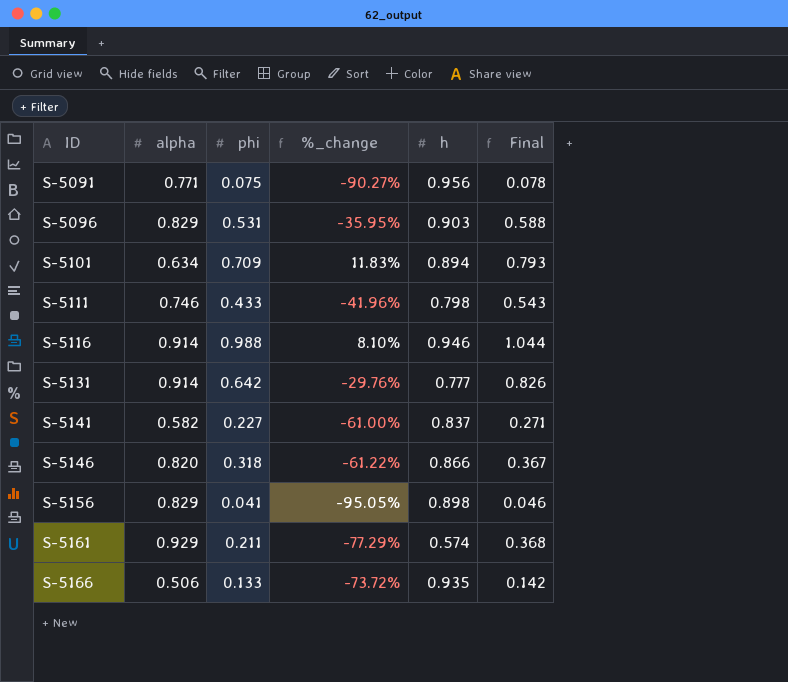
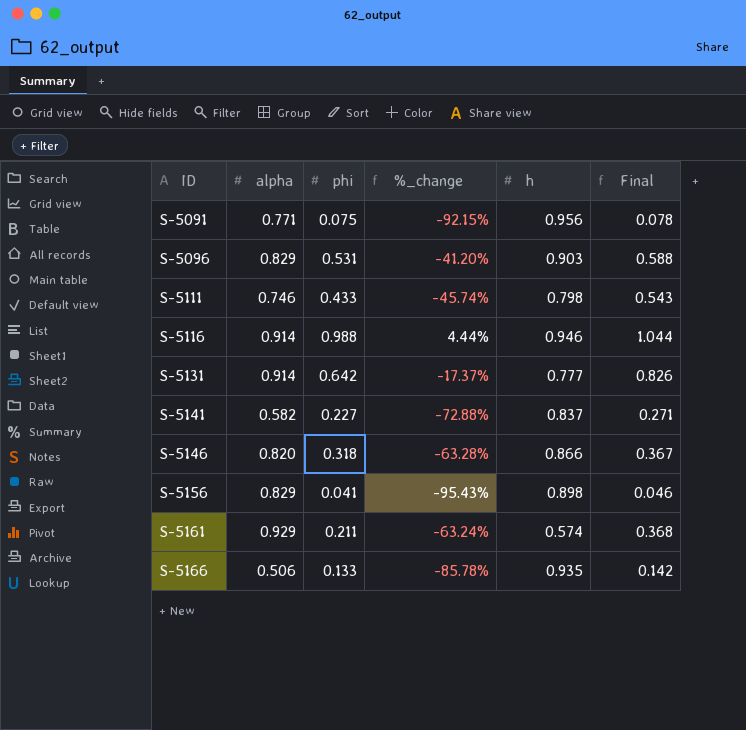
column %_change | formula: ([phi] - [alpha]) / [alpha] -> ([phi] - [h]) / [h]
row S-5101: 0.634 | 0.709 | 11.83% | 0.894 | 0.793 -> none

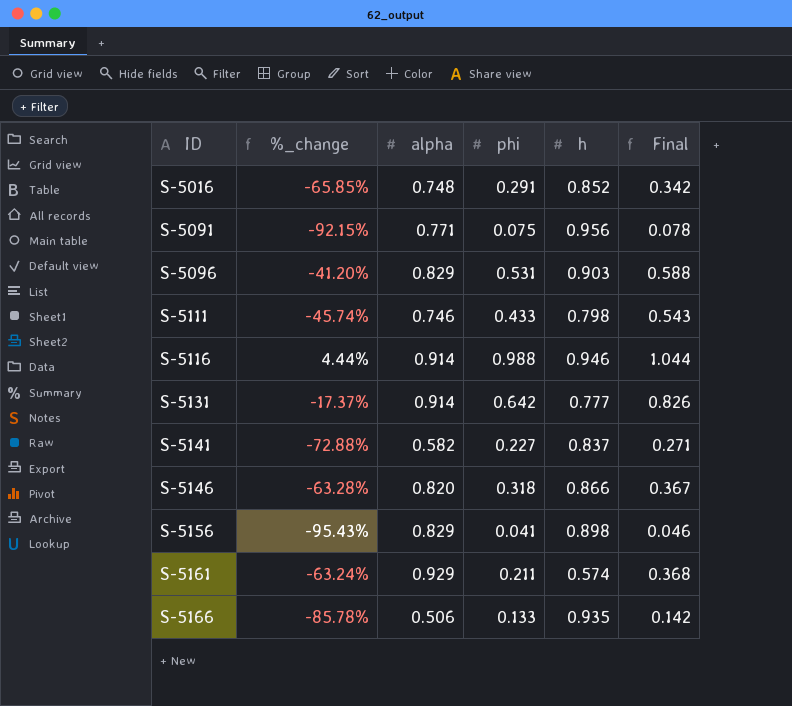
column %_change | position: 4 -> 2
row S-5016: none -> -65.85% | 0.748 | 0.291 | 0.852 | 0.342

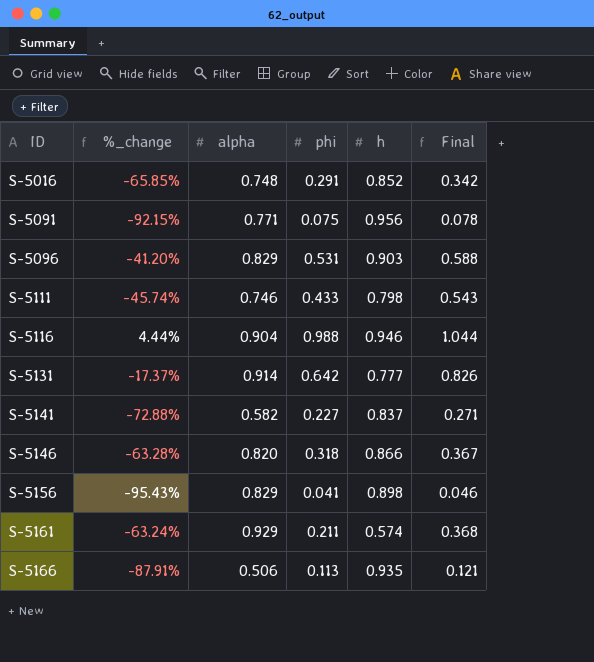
S-5116 | alpha: 0.914 -> 0.904
S-5166 | %_change: -85.78% -> -87.91%
S-5166 | phi: 0.133 -> 0.113
S-5166 | Final: 0.142 -> 0.121

